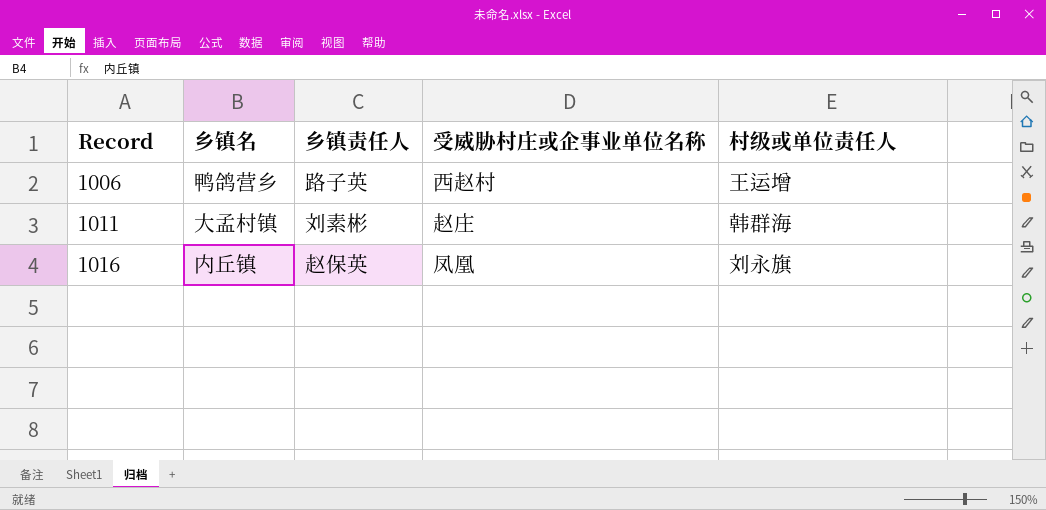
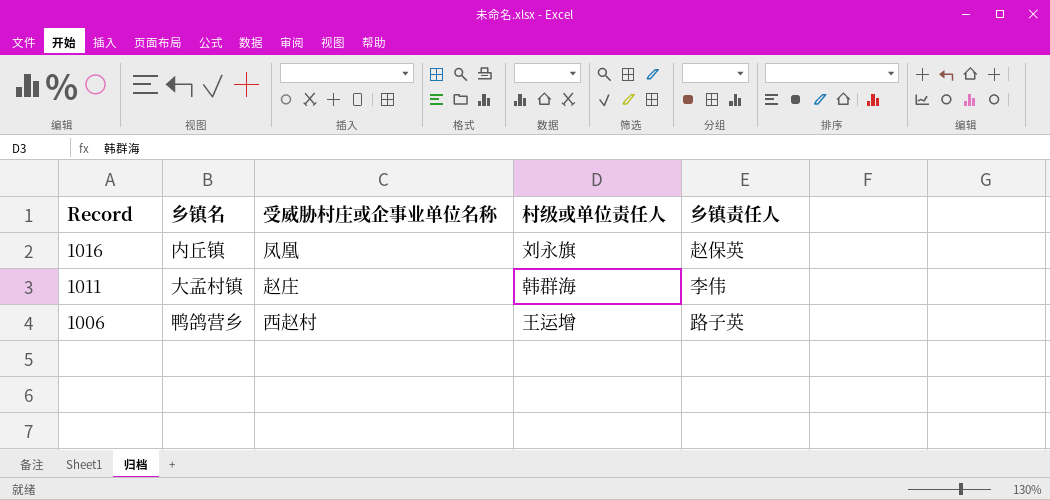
row order: Record ascending -> Record descending
column 乡镇责任人 | position: 3 -> 5
1011 | 乡镇责任人: 刘素彬 -> 李伟

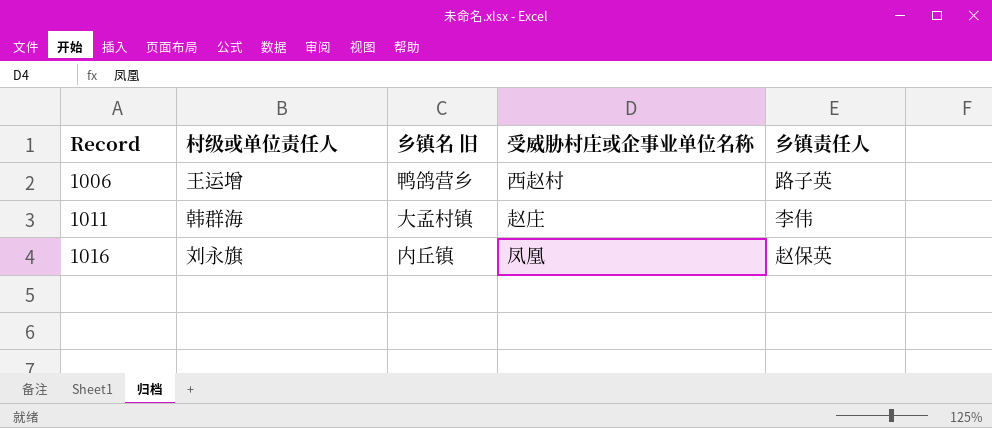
row order: Record descending -> Record ascending
column 村级或单位责任人 | position: 4 -> 2
column name: 乡镇名 -> 乡镇名 旧

